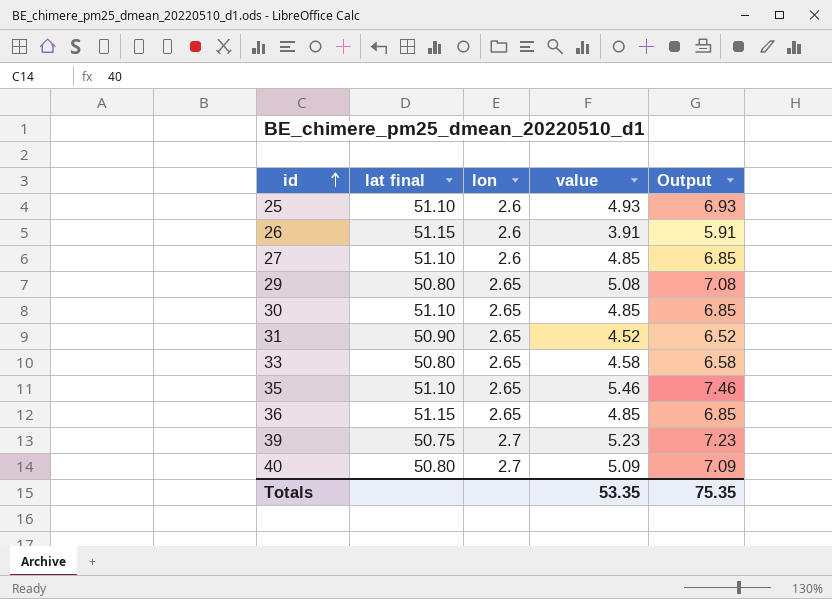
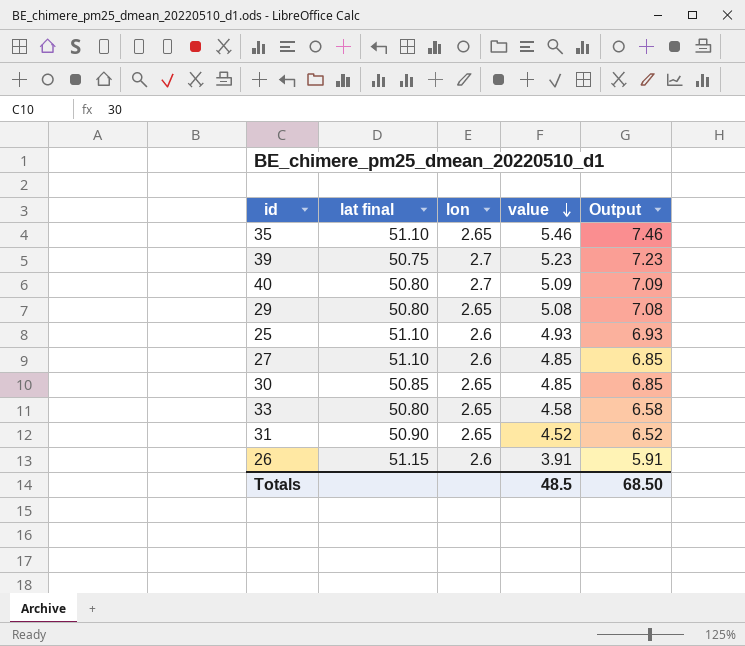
row order: id ascending -> value descending
row 36: 51.15 | 2.65 | 4.85 | 6.85 -> none
30 | lat final: 51.10 -> 50.85
Totals | value: 53.35 -> 48.5
Totals | Output: 75.35 -> 68.50

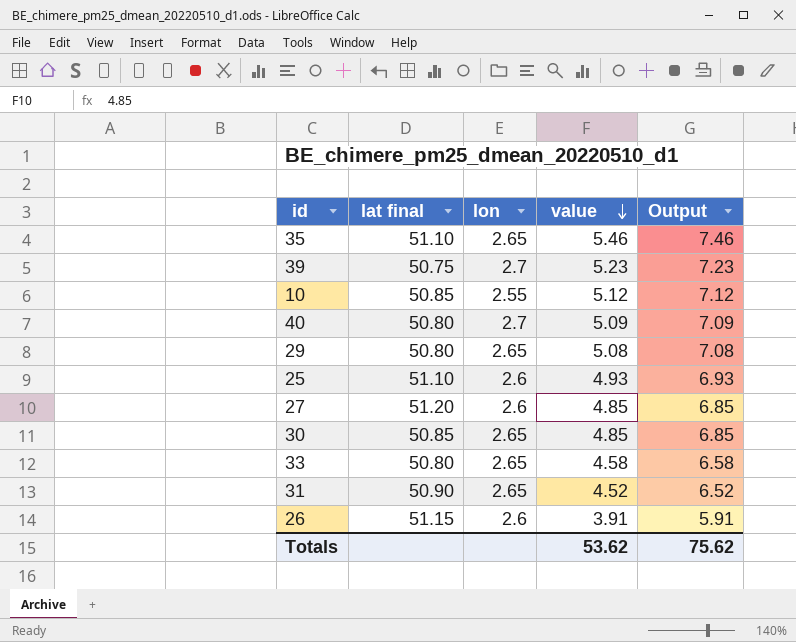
row 10: none -> 50.85 | 2.55 | 5.12 | 7.12
27 | lat final: 51.10 -> 51.20
Totals | value: 48.5 -> 53.62
Totals | Output: 68.50 -> 75.62

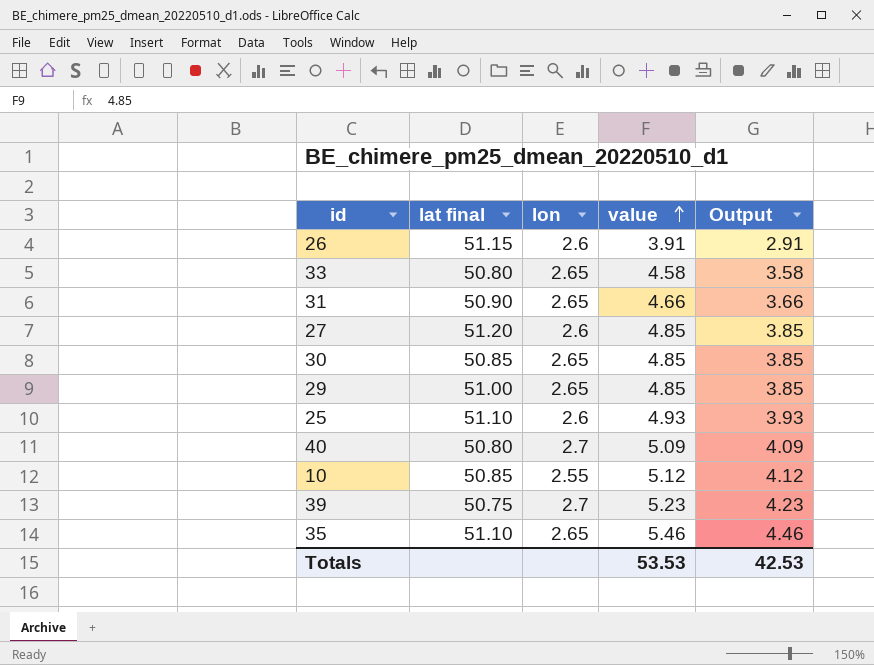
row order: value descending -> value ascending
column Output | formula: [value] + 2 -> [value] - 1
31 | value: 4.52 -> 4.66
29 | lat final: 50.80 -> 51.00
29 | value: 5.08 -> 4.85
Totals | value: 53.62 -> 53.53
Totals | Output: 75.62 -> 42.53

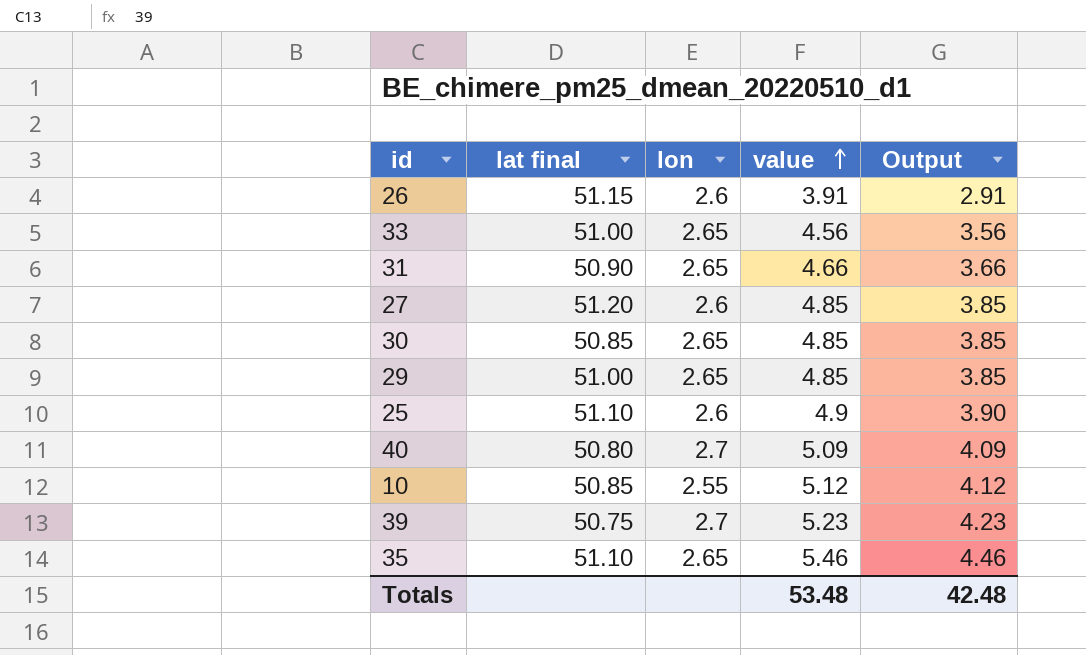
33 | lat final: 50.80 -> 51.00
33 | value: 4.58 -> 4.56
33 | Output: 3.58 -> 3.56
25 | value: 4.93 -> 4.9
25 | Output: 3.93 -> 3.90
Totals | value: 53.53 -> 53.48
Totals | Output: 42.53 -> 42.48

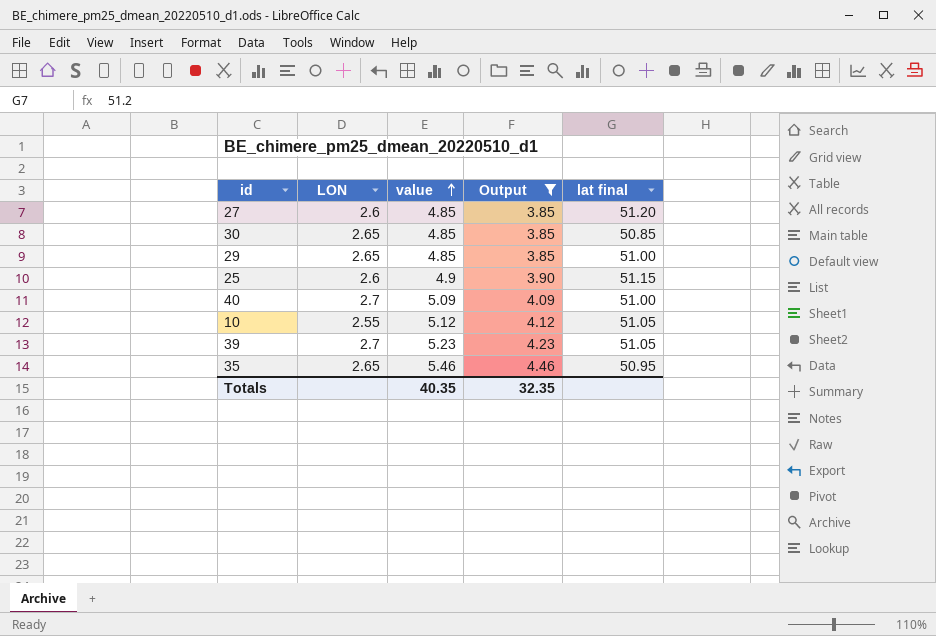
filter: none -> Output >= 3.85
column name: lon -> LON
column lat final | position: 2 -> 5
25 | lat final: 51.10 -> 51.15
40 | lat final: 50.80 -> 51.00
10 | lat final: 50.85 -> 51.05
39 | lat final: 50.75 -> 51.05
35 | lat final: 51.10 -> 50.95
Totals | value: 53.48 -> 40.35
Totals | Output: 42.48 -> 32.35

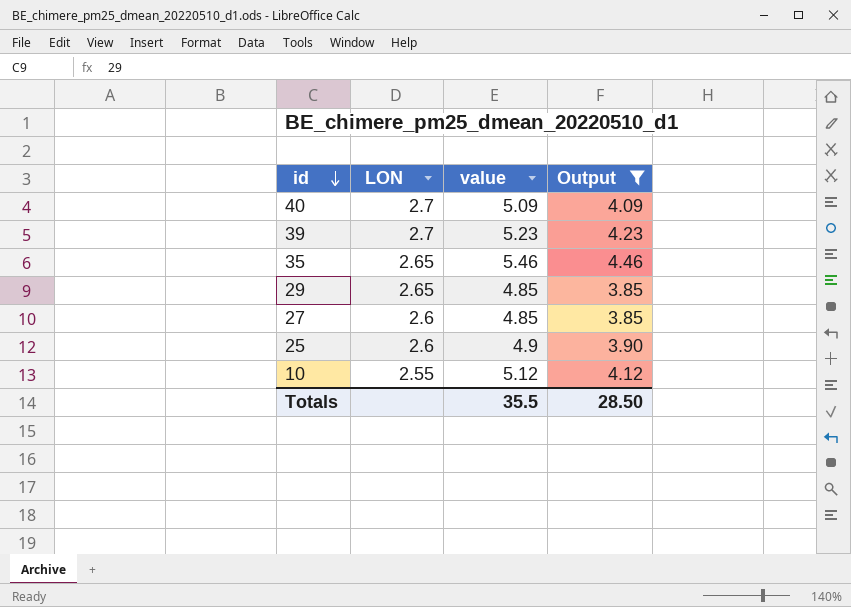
row order: value ascending -> id descending
column lat final | position: 5 -> none
row 30: 2.65 | 4.85 | 3.85 | 50.85 -> none
Totals | value: 40.35 -> 35.5
Totals | Output: 32.35 -> 28.50

